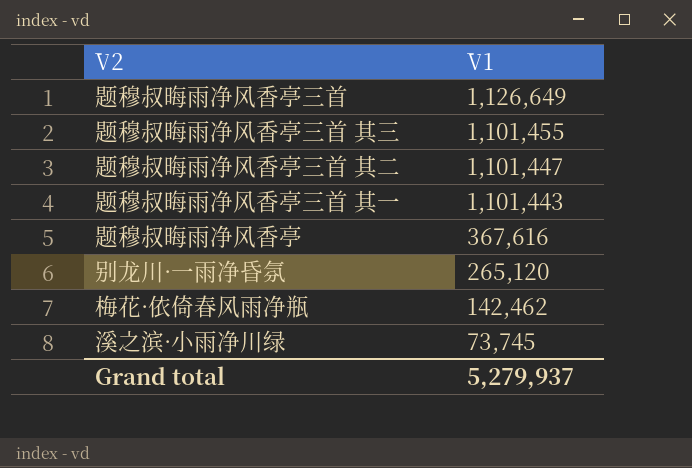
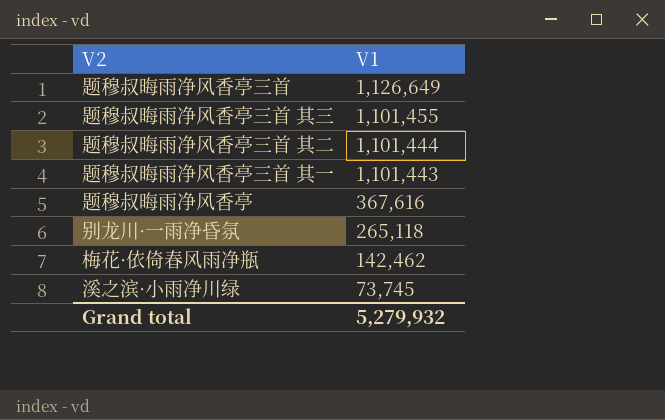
题穆叔晦雨净风香亭三首 其二 | V1: 1,101,447 -> 1,101,444
别龙川·一雨净昏氛 | V1: 265,120 -> 265,118
Grand total | V1: 5,279,937 -> 5,279,932

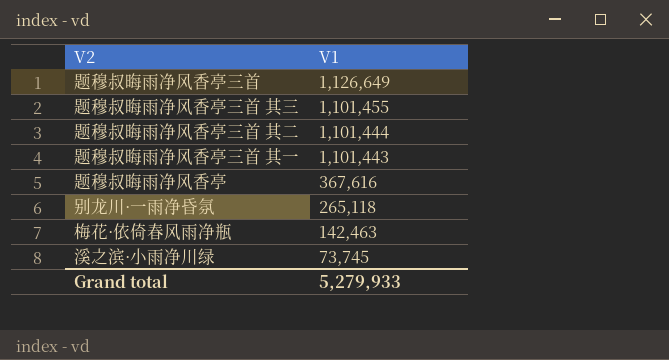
梅花·依倚春风雨净瓶 | V1: 142,462 -> 142,463
Grand total | V1: 5,279,932 -> 5,279,933

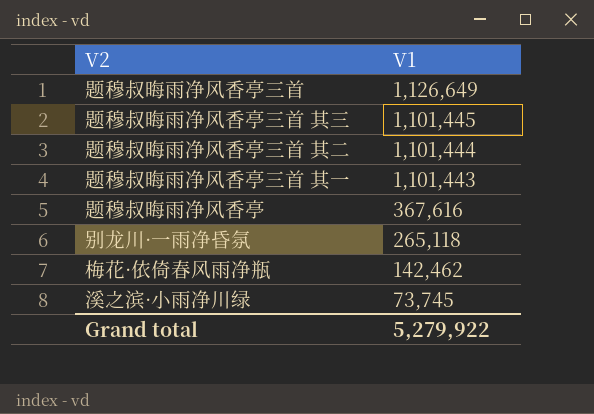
题穆叔晦雨净风香亭三首 其三 | V1: 1,101,455 -> 1,101,445
梅花·依倚春风雨净瓶 | V1: 142,463 -> 142,462
Grand total | V1: 5,279,933 -> 5,279,922

